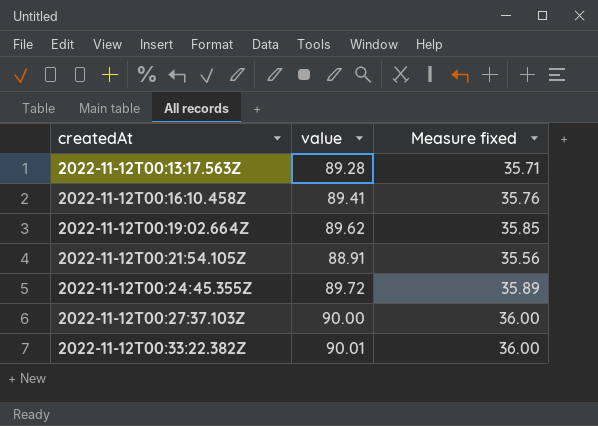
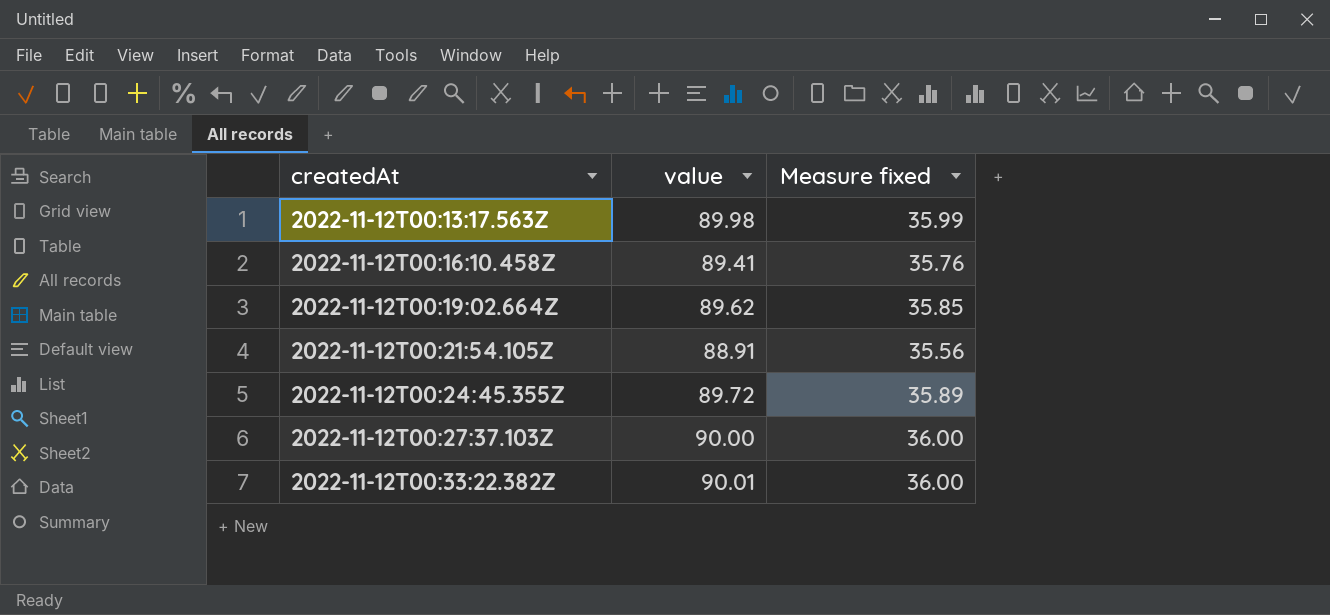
2022-11-12T00:13:17.563Z | value: 89.28 -> 89.98
2022-11-12T00:13:17.563Z | Measure fixed: 35.71 -> 35.99

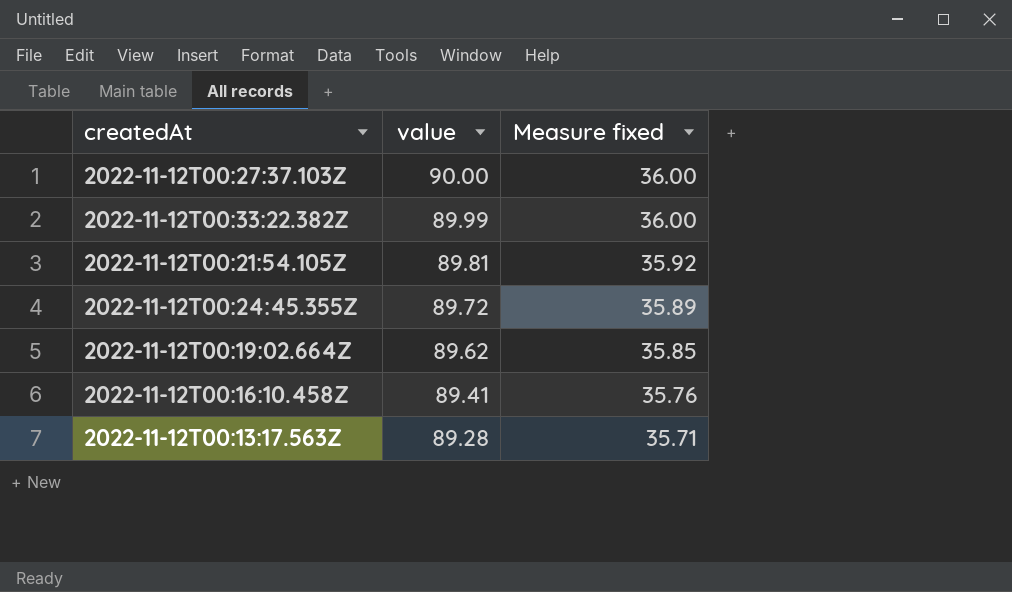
row order: createdAt ascending -> value descending
2022-11-12T00:33:22.382Z | value: 90.01 -> 89.99
2022-11-12T00:21:54.105Z | value: 88.91 -> 89.81
2022-11-12T00:21:54.105Z | Measure fixed: 35.56 -> 35.92
2022-11-12T00:13:17.563Z | value: 89.98 -> 89.28
2022-11-12T00:13:17.563Z | Measure fixed: 35.99 -> 35.71

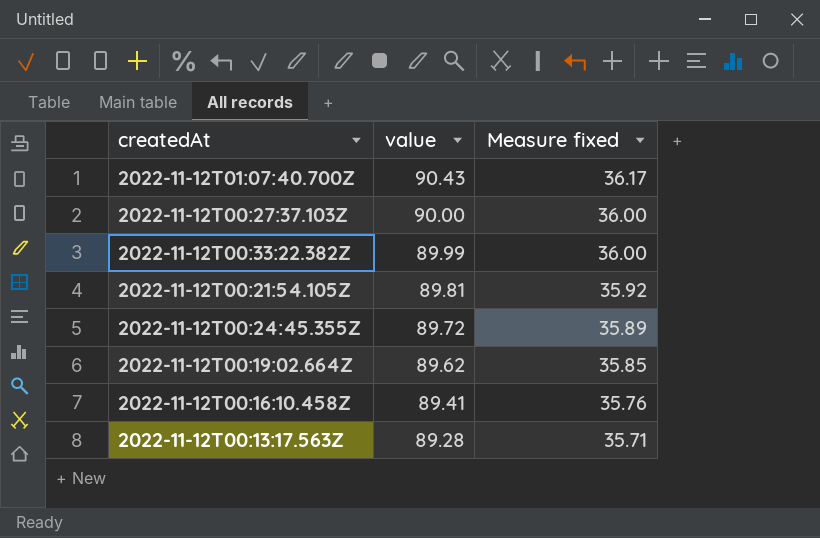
row 2022-11-12T01:07:40.700Z: none -> 90.43 | 36.17

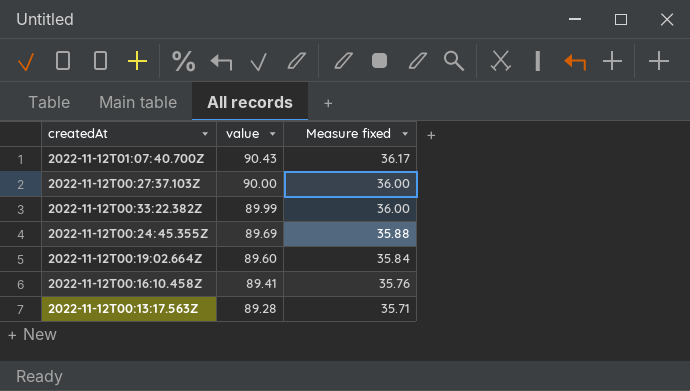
row 2022-11-12T00:21:54.105Z: 89.81 | 35.92 -> none
2022-11-12T00:24:45.355Z | value: 89.72 -> 89.69
2022-11-12T00:24:45.355Z | Measure fixed: 35.89 -> 35.88
2022-11-12T00:19:02.664Z | value: 89.62 -> 89.60
2022-11-12T00:19:02.664Z | Measure fixed: 35.85 -> 35.84

